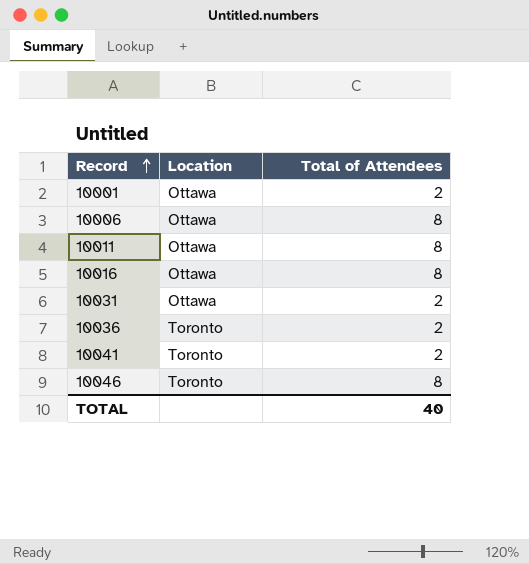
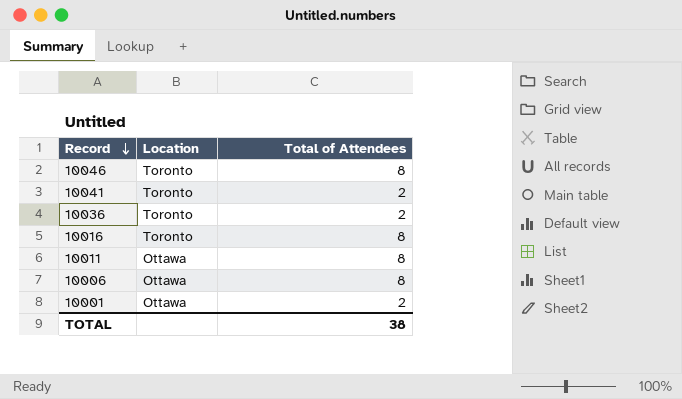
row order: Record ascending -> Record descending
row 10031: Ottawa | 2 -> none
10016 | Location: Ottawa -> Toronto
TOTAL | Total of Attendees: 40 -> 38

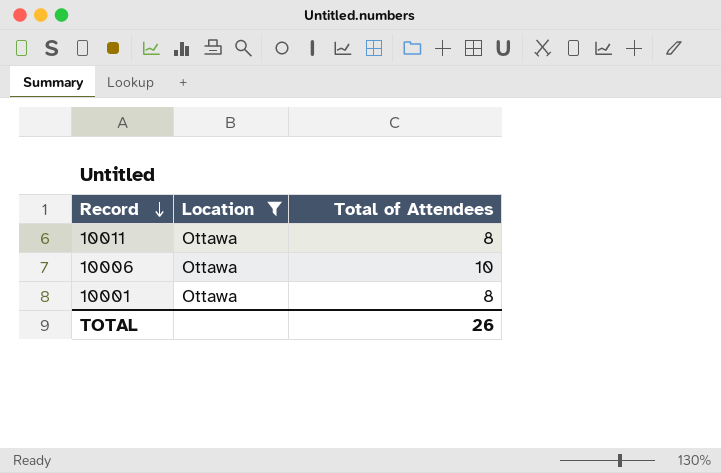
filter: none -> Location = Ottawa
10006 | Total of Attendees: 8 -> 10
10001 | Total of Attendees: 2 -> 8
TOTAL | Total of Attendees: 38 -> 26

